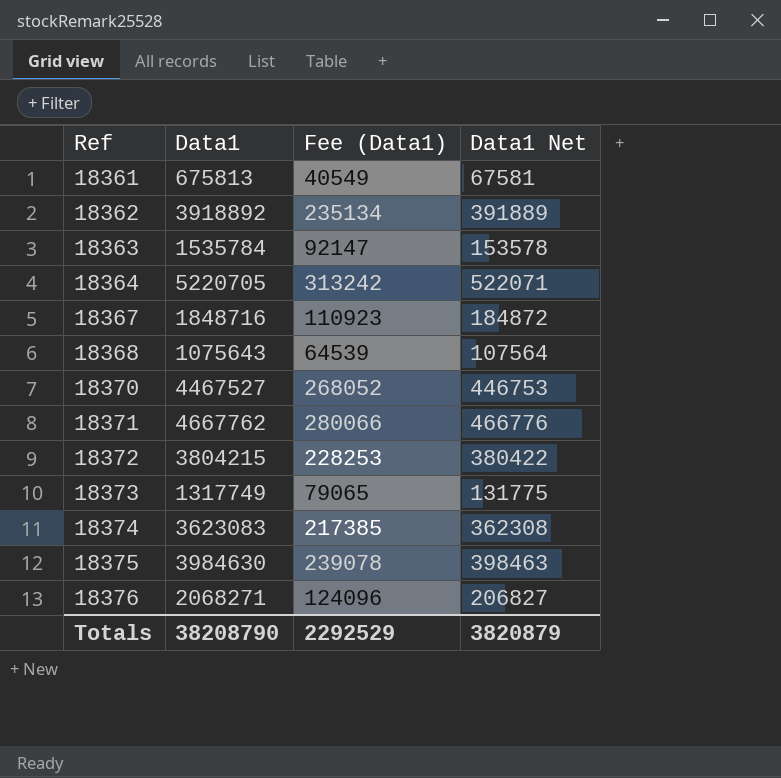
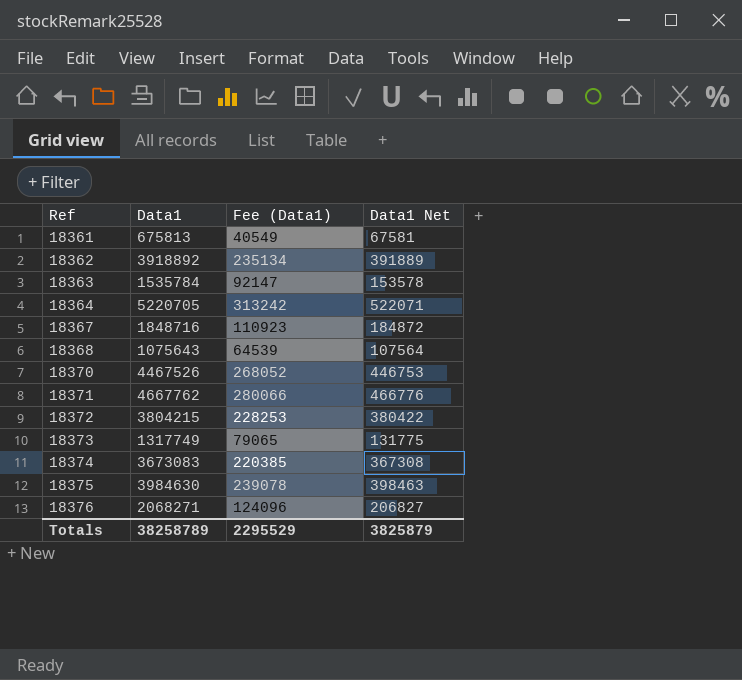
18370 | Data1: 4467527 -> 4467526
18374 | Data1: 3623083 -> 3673083
18374 | Fee (Data1): 217385 -> 220385
18374 | Data1 Net: 362308 -> 367308
Totals | Data1: 38208790 -> 38258789
Totals | Fee (Data1): 2292529 -> 2295529
Totals | Data1 Net: 3820879 -> 3825879

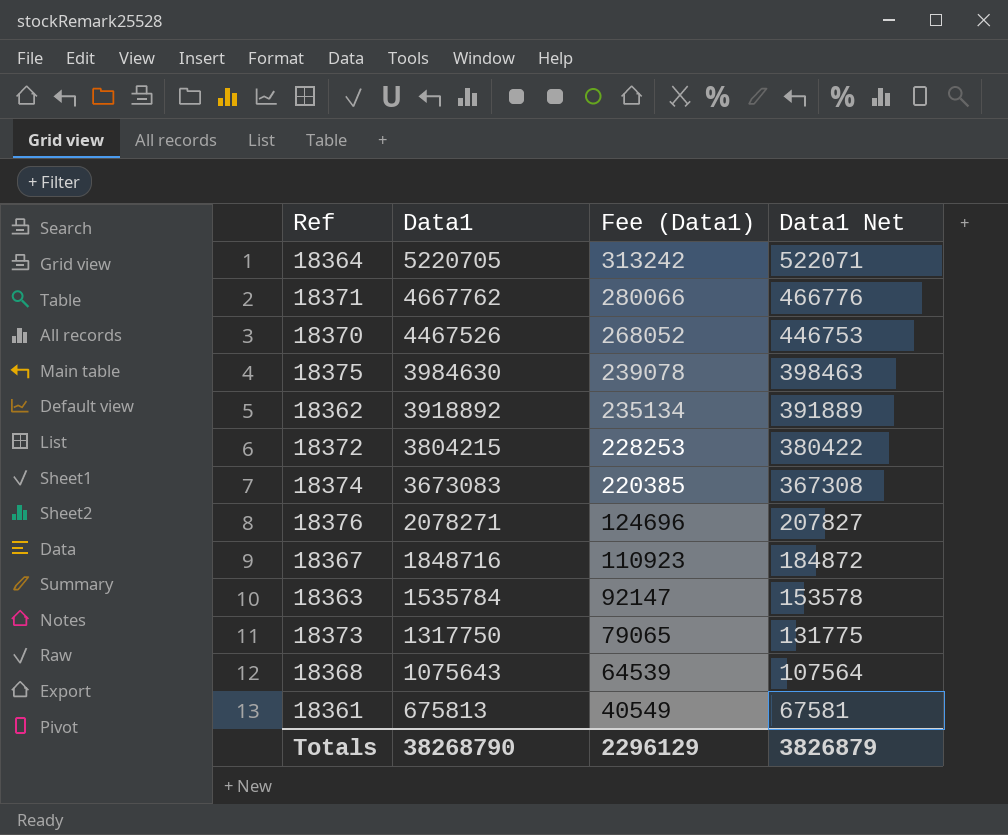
row order: Ref ascending -> Data1 descending
18376 | Data1: 2068271 -> 2078271
18376 | Fee (Data1): 124096 -> 124696
18376 | Data1 Net: 206827 -> 207827
18373 | Data1: 1317749 -> 1317750
Totals | Data1: 38258789 -> 38268790
Totals | Fee (Data1): 2295529 -> 2296129
Totals | Data1 Net: 3825879 -> 3826879

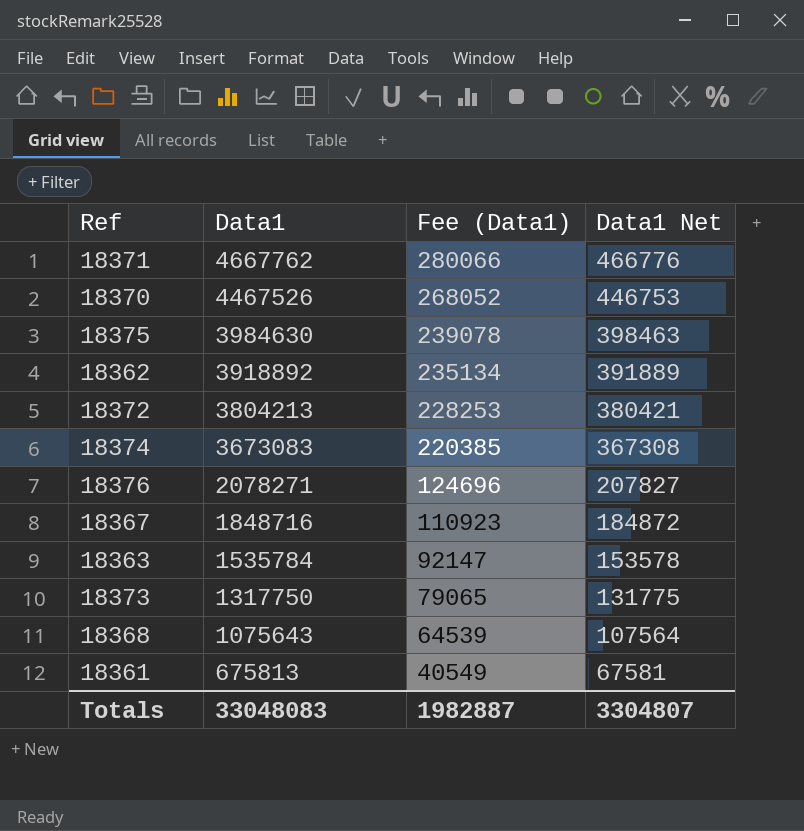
row 18364: 5220705 | 313242 | 522071 -> none
18372 | Data1: 3804215 -> 3804213
18372 | Data1 Net: 380422 -> 380421
Totals | Data1: 38268790 -> 33048083
Totals | Fee (Data1): 2296129 -> 1982887
Totals | Data1 Net: 3826879 -> 3304807

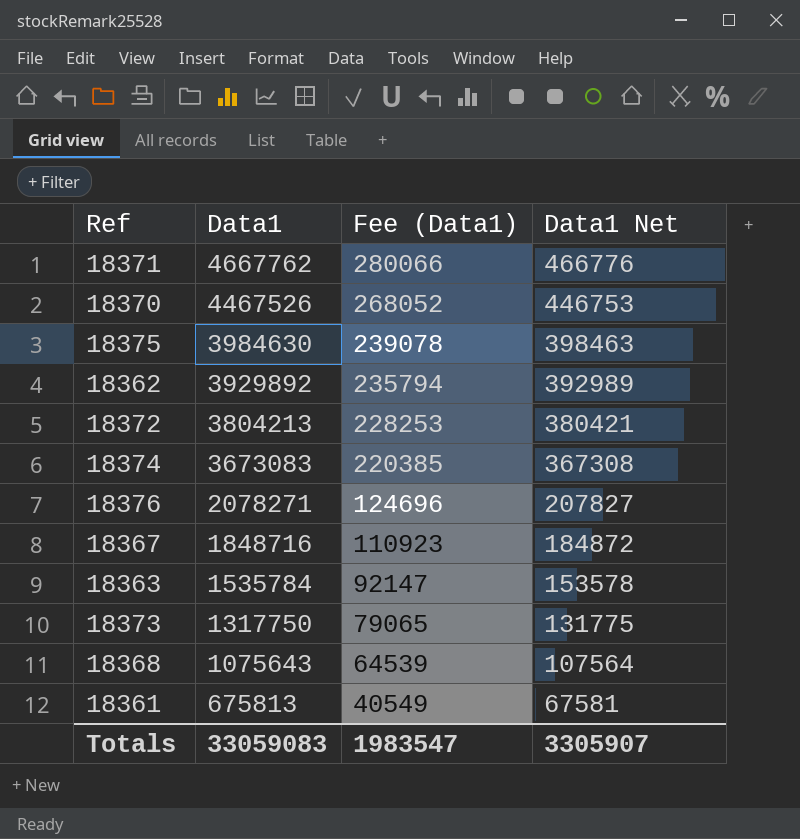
18362 | Data1: 3918892 -> 3929892
18362 | Fee (Data1): 235134 -> 235794
18362 | Data1 Net: 391889 -> 392989
Totals | Data1: 33048083 -> 33059083
Totals | Fee (Data1): 1982887 -> 1983547
Totals | Data1 Net: 3304807 -> 3305907

